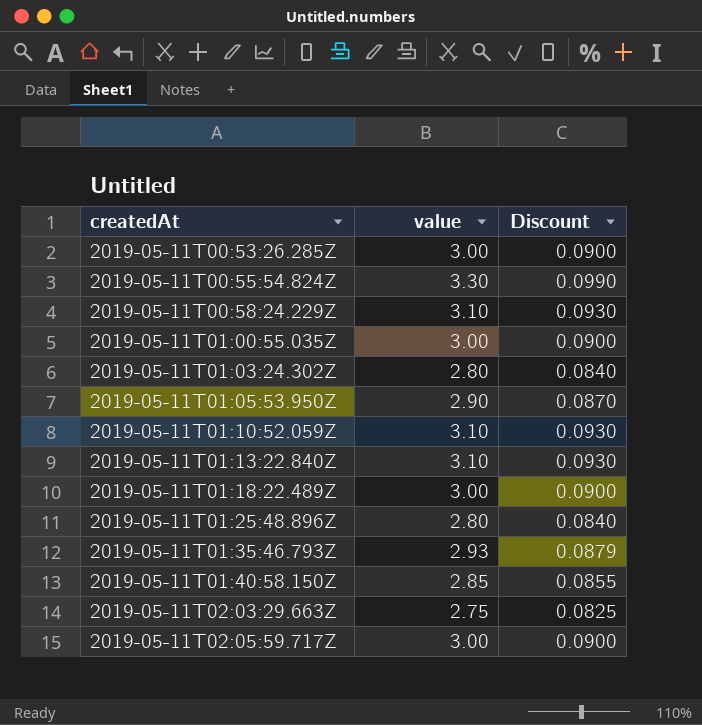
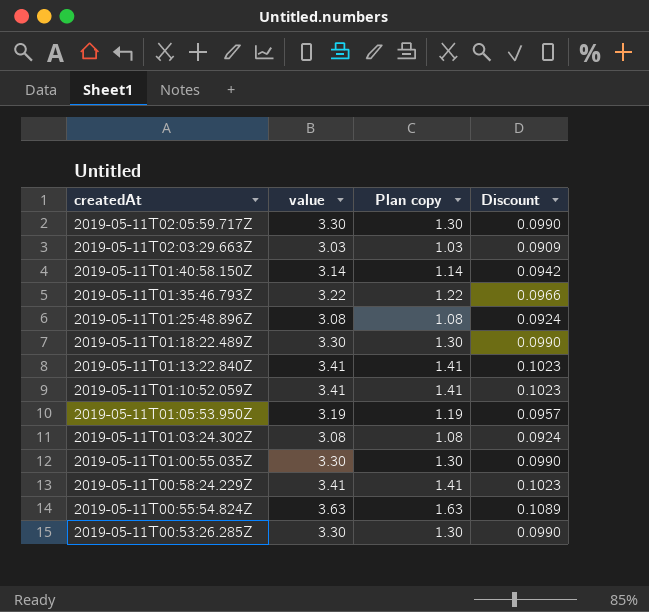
row order: createdAt ascending -> createdAt descending
column Plan copy | formula: none -> [value] - 2
2019-05-11T02:05:59.717Z | value: 3.00 -> 3.30
2019-05-11T02:05:59.717Z | Discount: 0.0900 -> 0.0990
2019-05-11T02:03:29.663Z | value: 2.75 -> 3.03
2019-05-11T02:03:29.663Z | Discount: 0.0825 -> 0.0909
2019-05-11T01:40:58.150Z | value: 2.85 -> 3.14
2019-05-11T01:40:58.150Z | Discount: 0.0855 -> 0.0942
2019-05-11T01:35:46.793Z | value: 2.93 -> 3.22
2019-05-11T01:35:46.793Z | Discount: 0.0879 -> 0.0966
2019-05-11T01:25:48.896Z | value: 2.80 -> 3.08
2019-05-11T01:25:48.896Z | Discount: 0.0840 -> 0.0924
2019-05-11T01:18:22.489Z | value: 3.00 -> 3.30
2019-05-11T01:18:22.489Z | Discount: 0.0900 -> 0.0990
2019-05-11T01:13:22.840Z | value: 3.10 -> 3.41
2019-05-11T01:13:22.840Z | Discount: 0.0930 -> 0.1023
2019-05-11T01:10:52.059Z | value: 3.10 -> 3.41
2019-05-11T01:10:52.059Z | Discount: 0.0930 -> 0.1023
2019-05-11T01:05:53.950Z | value: 2.90 -> 3.19
2019-05-11T01:05:53.950Z | Discount: 0.0870 -> 0.0957
2019-05-11T01:03:24.302Z | value: 2.80 -> 3.08
2019-05-11T01:03:24.302Z | Discount: 0.0840 -> 0.0924
2019-05-11T01:00:55.035Z | value: 3.00 -> 3.30
2019-05-11T01:00:55.035Z | Discount: 0.0900 -> 0.0990
2019-05-11T00:58:24.229Z | value: 3.10 -> 3.41
2019-05-11T00:58:24.229Z | Discount: 0.0930 -> 0.1023
2019-05-11T00:55:54.824Z | value: 3.30 -> 3.63
2019-05-11T00:55:54.824Z | Discount: 0.0990 -> 0.1089
2019-05-11T00:53:26.285Z | value: 3.00 -> 3.30
2019-05-11T00:53:26.285Z | Discount: 0.0900 -> 0.0990

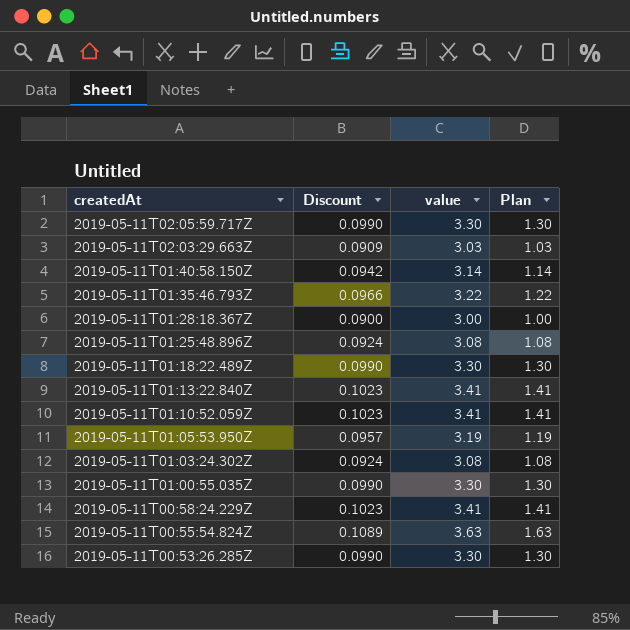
column Discount | position: 4 -> 2
column name: Plan copy -> Plan
row 2019-05-11T01:28:18.367Z: none -> 0.0900 | 3.00 | 1.00

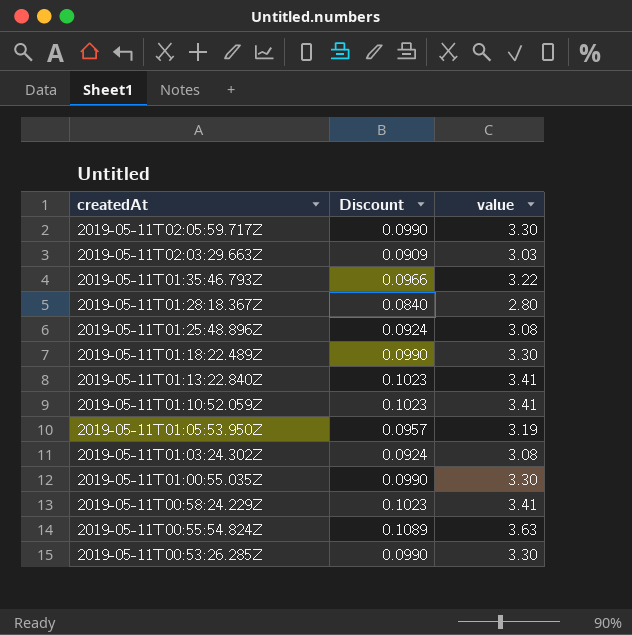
column Plan | formula: [value] - 2 -> none
row 2019-05-11T01:40:58.150Z: 0.0942 | 3.14 | 1.14 -> none
2019-05-11T01:28:18.367Z | Discount: 0.0900 -> 0.0840
2019-05-11T01:28:18.367Z | value: 3.00 -> 2.80

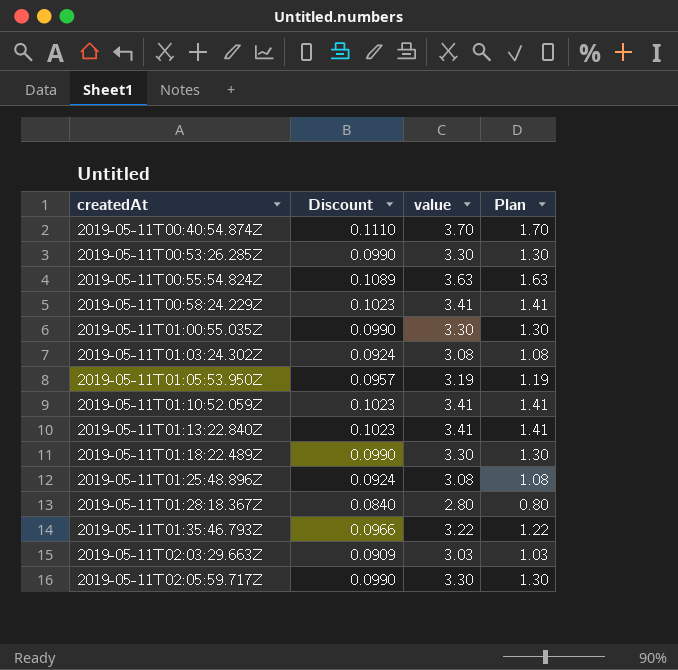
row order: createdAt descending -> createdAt ascending
column Plan | formula: none -> [value] - 2
row 2019-05-11T00:40:54.874Z: none -> 0.1110 | 3.70 | 1.70

